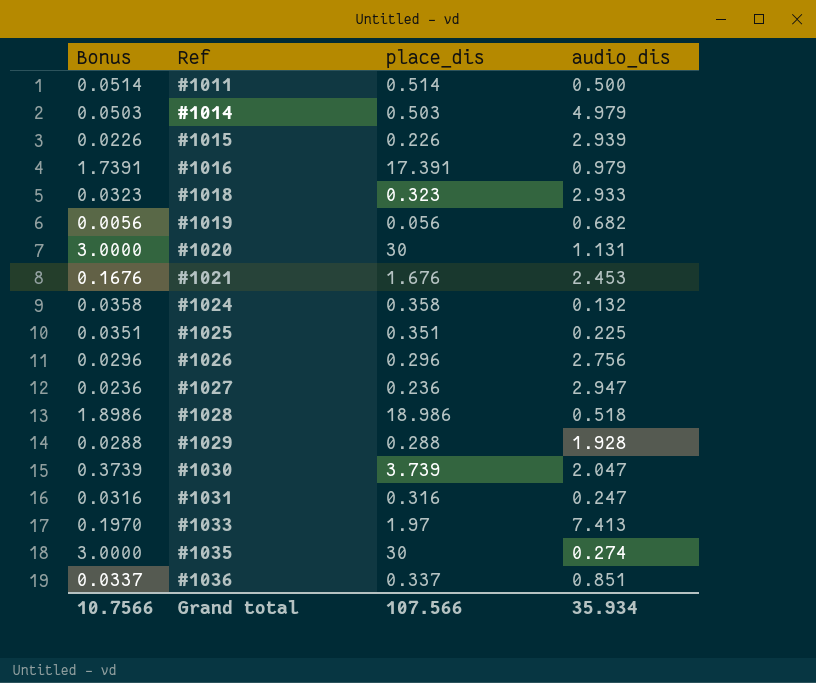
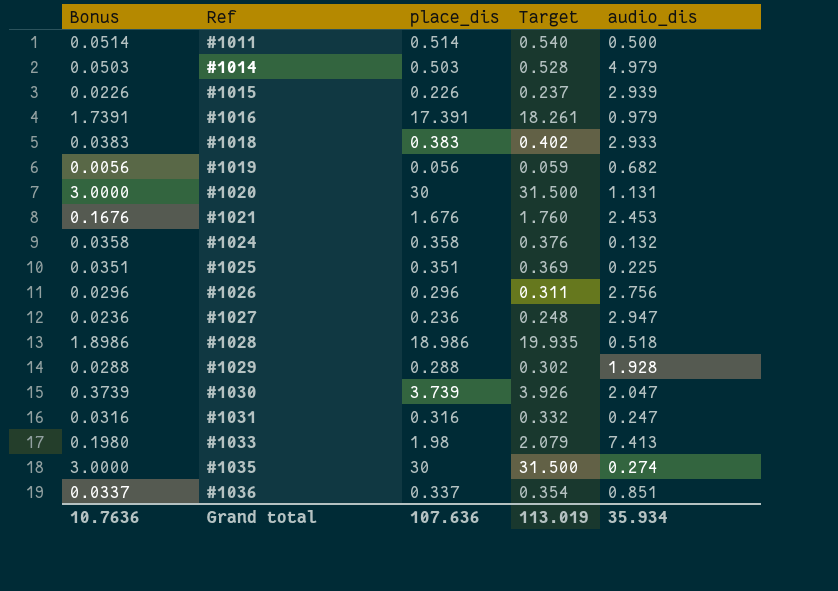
column Target | formula: none -> [place_dis] * 1.05
#1018 | Bonus: 0.0323 -> 0.0383
#1018 | place_dis: 0.323 -> 0.383
#1033 | Bonus: 0.1970 -> 0.1980
#1033 | place_dis: 1.97 -> 1.98
Grand total | Bonus: 10.7566 -> 10.7636
Grand total | place_dis: 107.566 -> 107.636

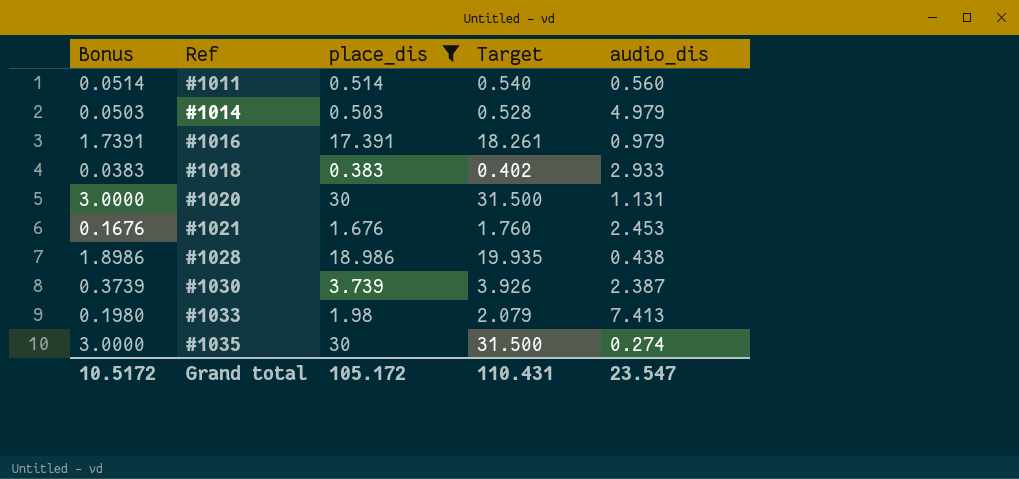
filter: none -> place_dis >= 0.383
#1011 | audio_dis: 0.500 -> 0.560
#1028 | audio_dis: 0.518 -> 0.438
#1030 | audio_dis: 2.047 -> 2.387
Grand total | Bonus: 10.7636 -> 10.5172
Grand total | place_dis: 107.636 -> 105.172
Grand total | Target: 113.019 -> 110.431
Grand total | audio_dis: 35.934 -> 23.547

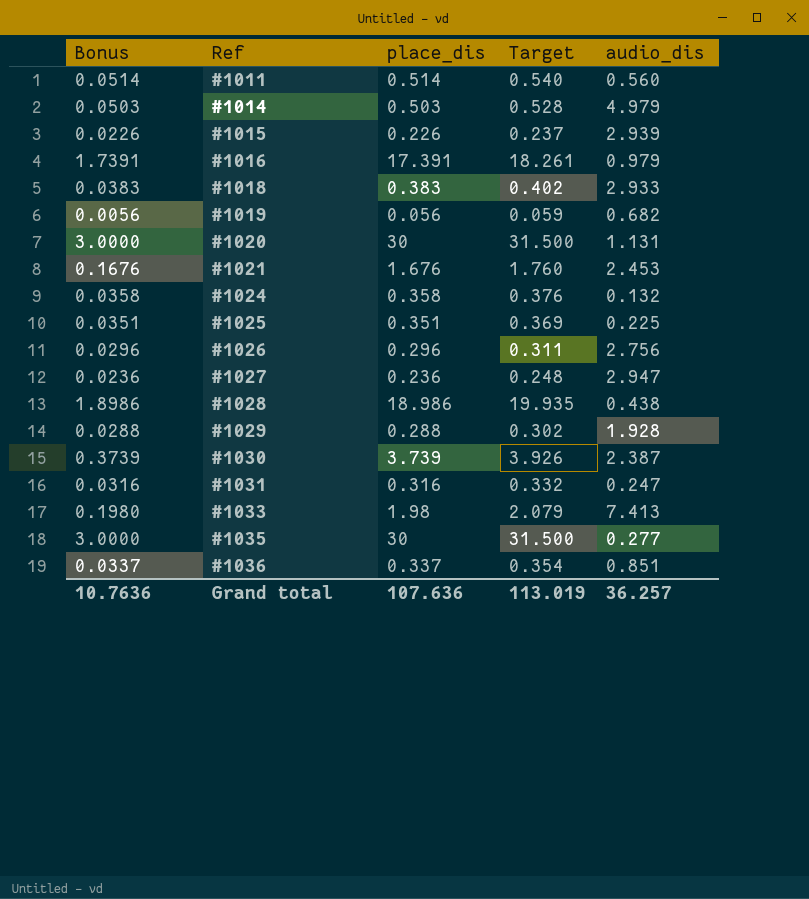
filter: place_dis >= 0.383 -> none
#1035 | audio_dis: 0.274 -> 0.277
Grand total | Bonus: 10.5172 -> 10.7636
Grand total | place_dis: 105.172 -> 107.636
Grand total | Target: 110.431 -> 113.019
Grand total | audio_dis: 23.547 -> 36.257

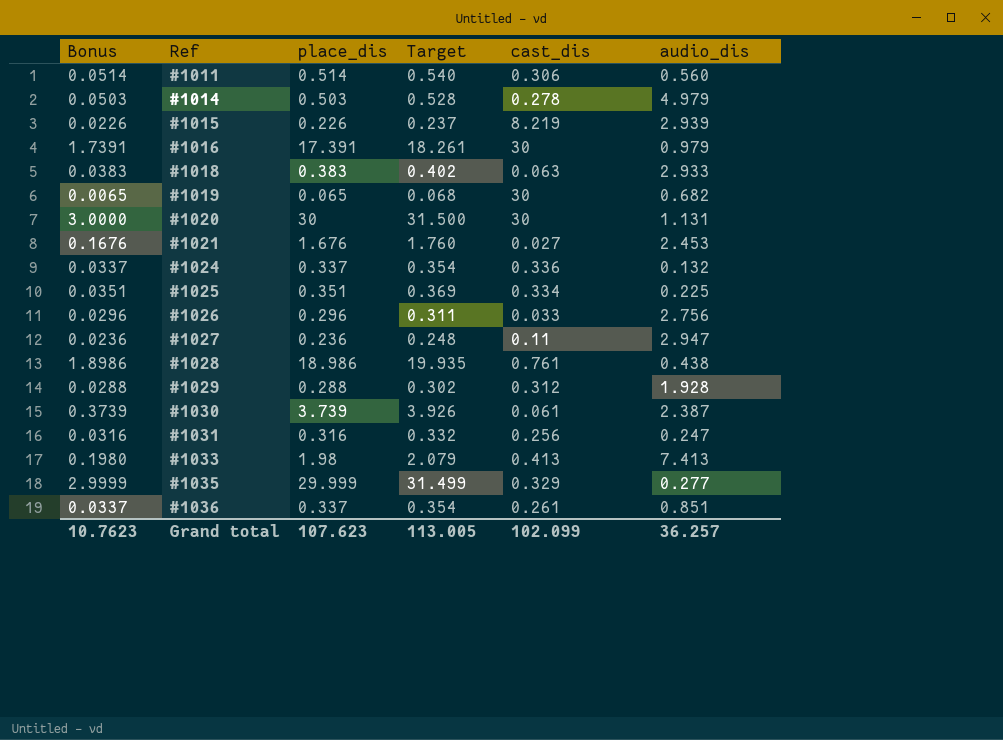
column cast_dis | position: none -> 5
#1019 | Bonus: 0.0056 -> 0.0065
#1019 | place_dis: 0.056 -> 0.065
#1019 | Target: 0.059 -> 0.068
#1024 | Bonus: 0.0358 -> 0.0337
#1024 | place_dis: 0.358 -> 0.337
#1024 | Target: 0.376 -> 0.354
#1035 | Bonus: 3.0000 -> 2.9999
#1035 | place_dis: 30 -> 29.999
#1035 | Target: 31.500 -> 31.499
Grand total | Bonus: 10.7636 -> 10.7623
Grand total | place_dis: 107.636 -> 107.623
Grand total | Target: 113.019 -> 113.005

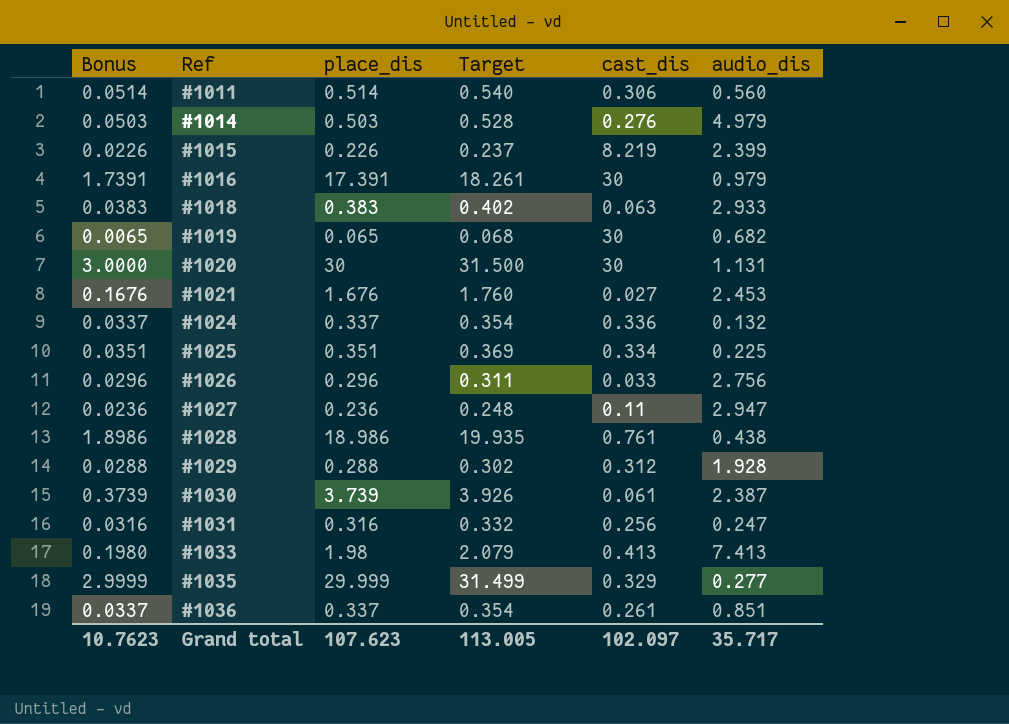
#1014 | cast_dis: 0.278 -> 0.276
#1015 | audio_dis: 2.939 -> 2.399
Grand total | cast_dis: 102.099 -> 102.097
Grand total | audio_dis: 36.257 -> 35.717

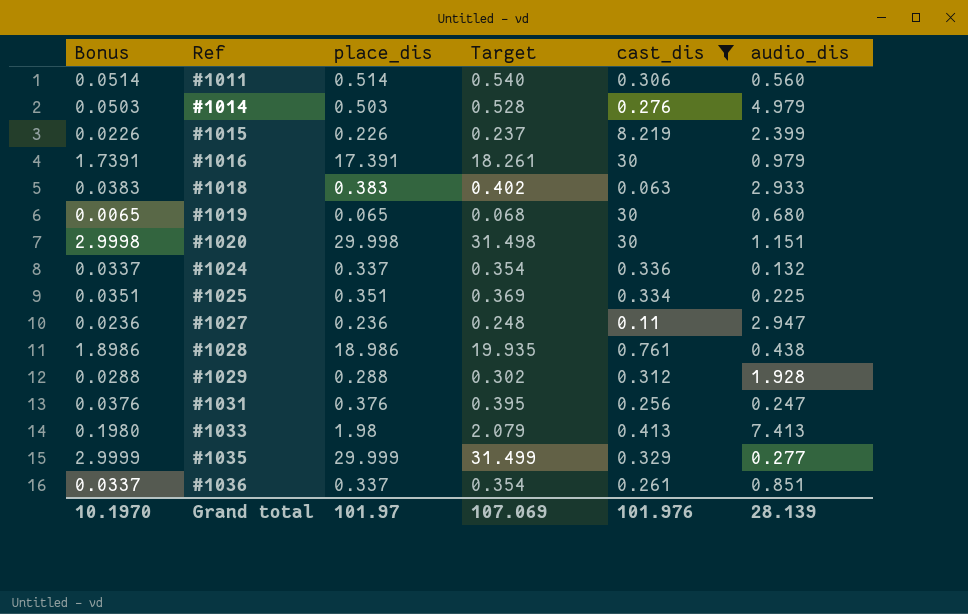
filter: none -> cast_dis >= 0.063
#1019 | audio_dis: 0.682 -> 0.680
#1020 | Bonus: 3.0000 -> 2.9998
#1020 | place_dis: 30 -> 29.998
#1020 | Target: 31.500 -> 31.498
#1020 | audio_dis: 1.131 -> 1.151
#1031 | Bonus: 0.0316 -> 0.0376
#1031 | place_dis: 0.316 -> 0.376
#1031 | Target: 0.332 -> 0.395
Grand total | Bonus: 10.7623 -> 10.1970
Grand total | place_dis: 107.623 -> 101.97
Grand total | Target: 113.005 -> 107.069
Grand total | cast_dis: 102.097 -> 101.976
Grand total | audio_dis: 35.717 -> 28.139

